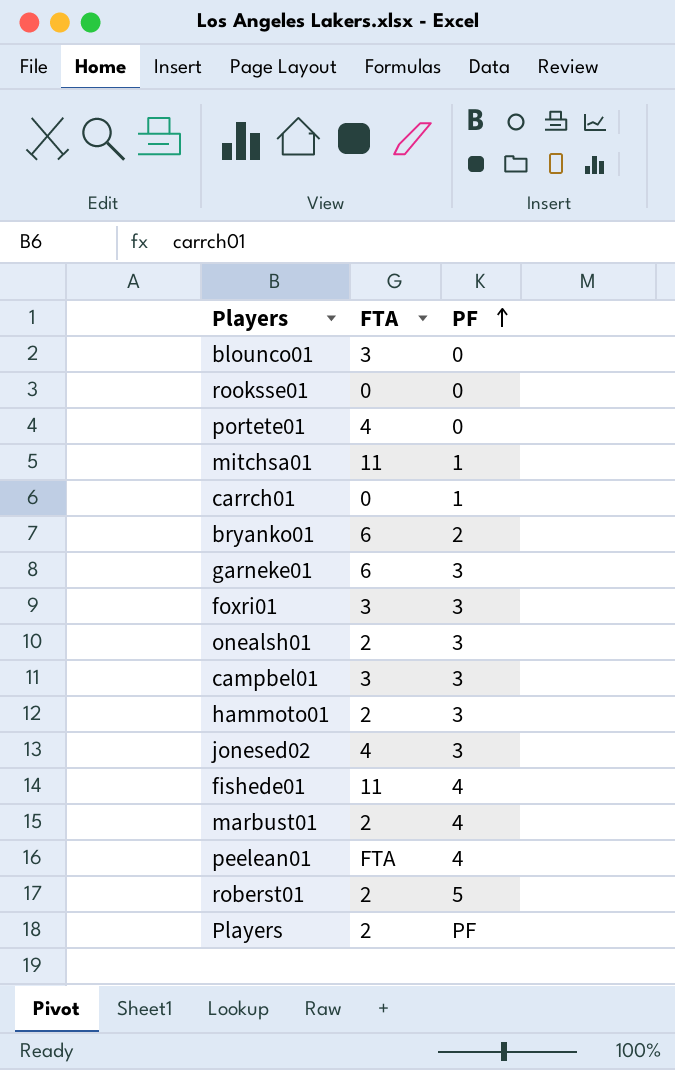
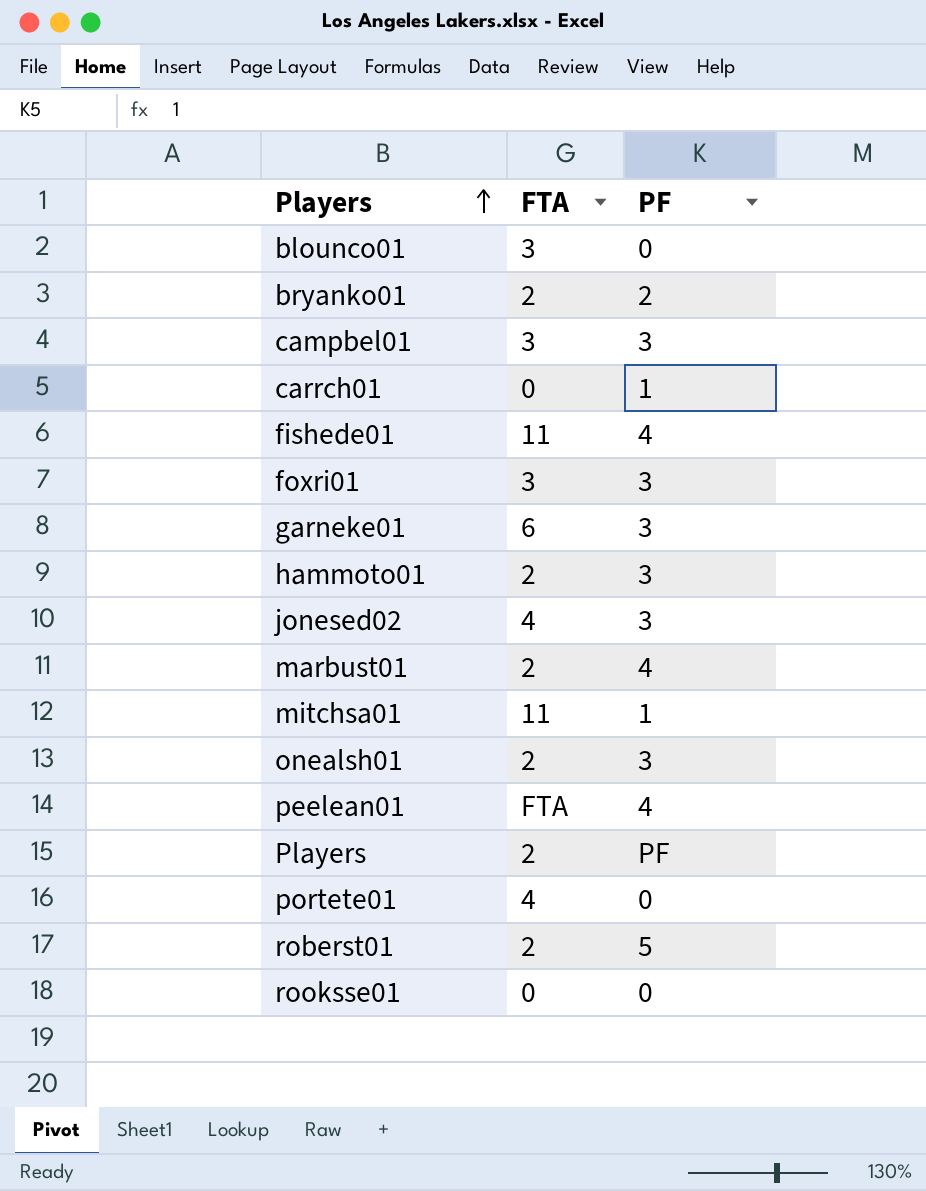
row order: PF ascending -> Players ascending
bryanko01 | FTA: 6 -> 2

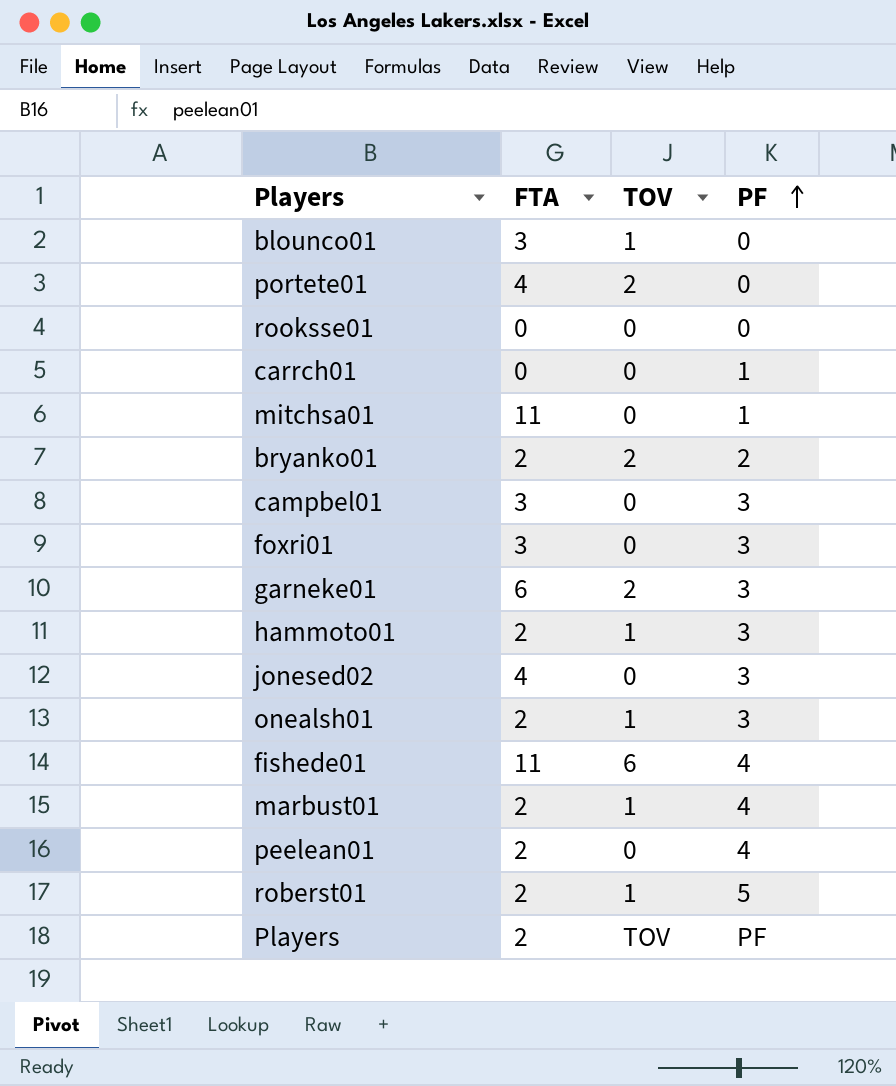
row order: Players ascending -> PF ascending
column TOV | position: none -> 3
peelean01 | FTA: FTA -> 2

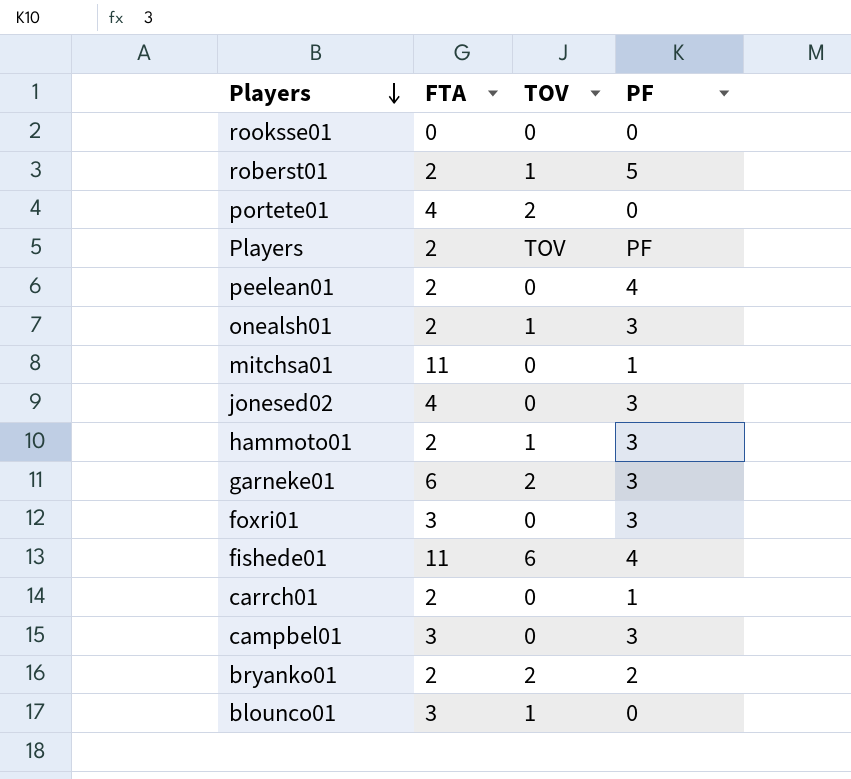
row order: PF ascending -> Players descending
row marbust01: 2 | 1 | 4 -> none
carrch01 | FTA: 0 -> 2

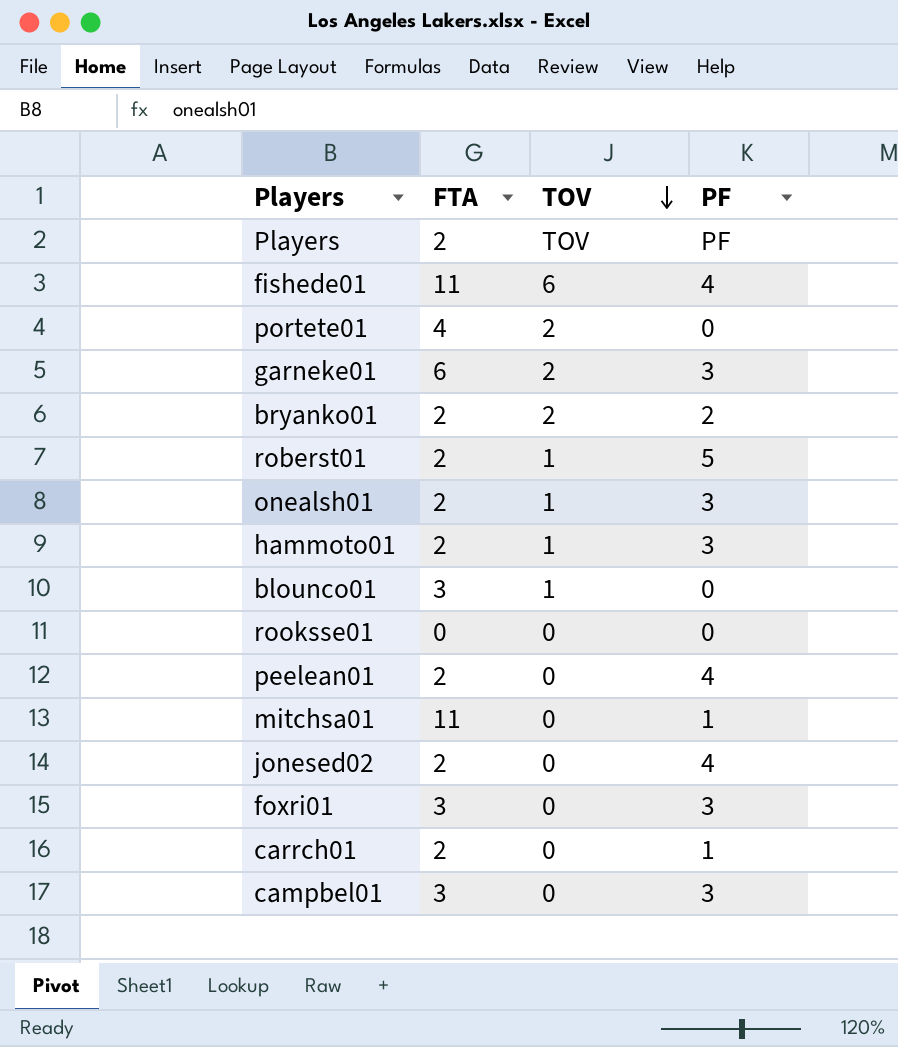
row order: Players descending -> TOV descending
jonesed02 | FTA: 4 -> 2
jonesed02 | PF: 3 -> 4

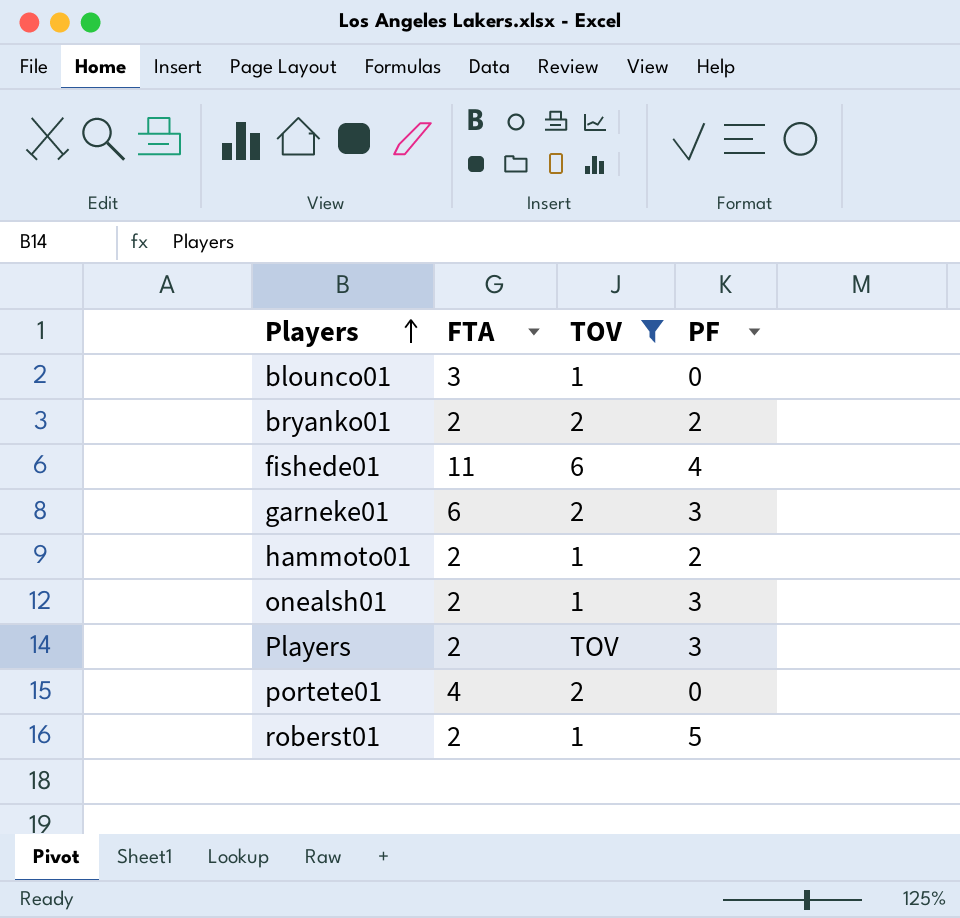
filter: none -> TOV != 0
row order: TOV descending -> Players ascending
hammoto01 | PF: 3 -> 2
Players | PF: PF -> 3

